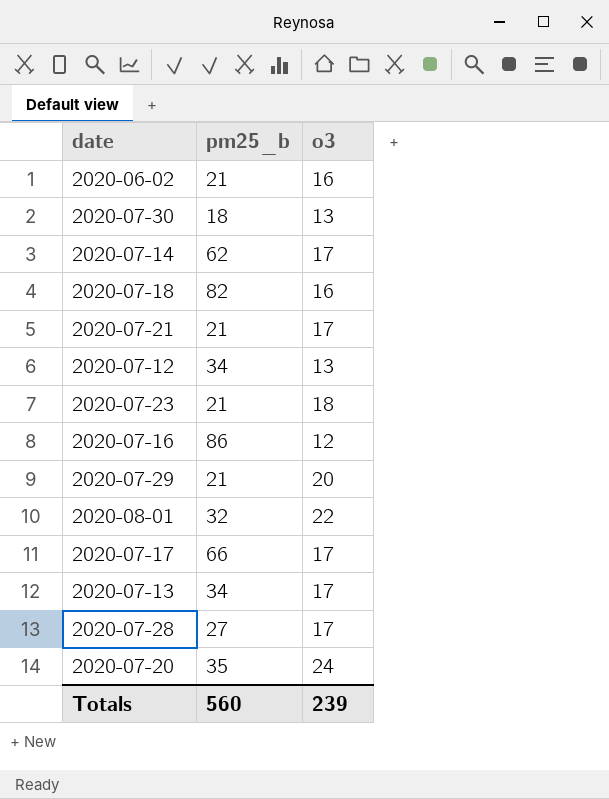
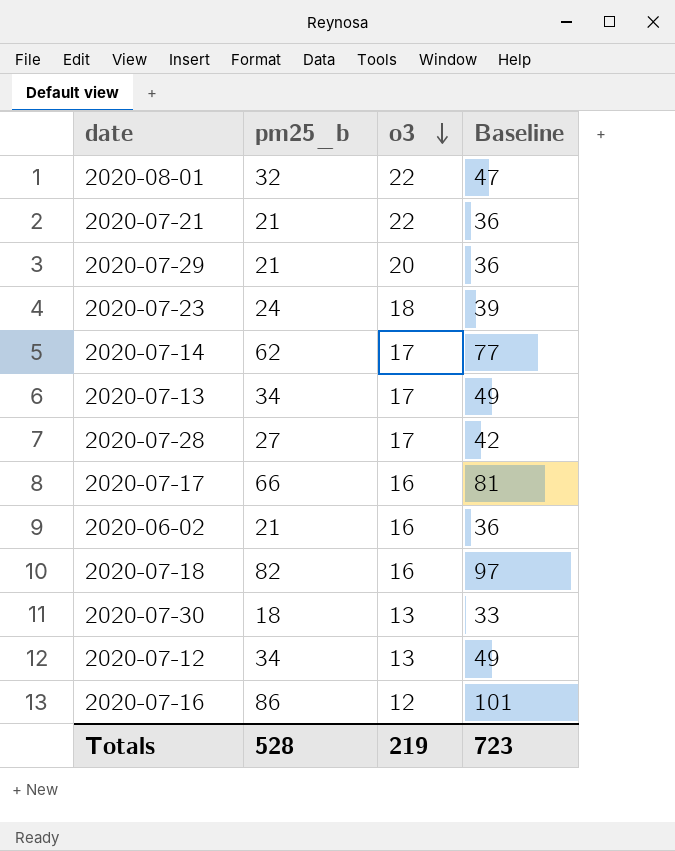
row order: none -> o3 descending
column Baseline | formula: none -> [pm25_b] + 15
row 2020-07-20: 35 | 24 -> none
2020-07-21 | o3: 17 -> 22
2020-07-23 | pm25_b: 21 -> 24
2020-07-17 | o3: 17 -> 16
Totals | pm25_b: 560 -> 528
Totals | o3: 239 -> 219

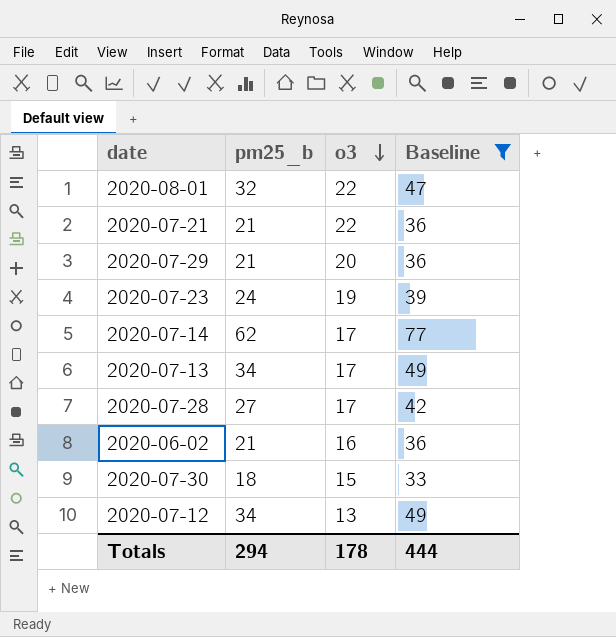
filter: none -> Baseline <= 77
2020-07-23 | o3: 18 -> 19
2020-07-30 | o3: 13 -> 15
Totals | pm25_b: 528 -> 294
Totals | o3: 219 -> 178
Totals | Baseline: 723 -> 444

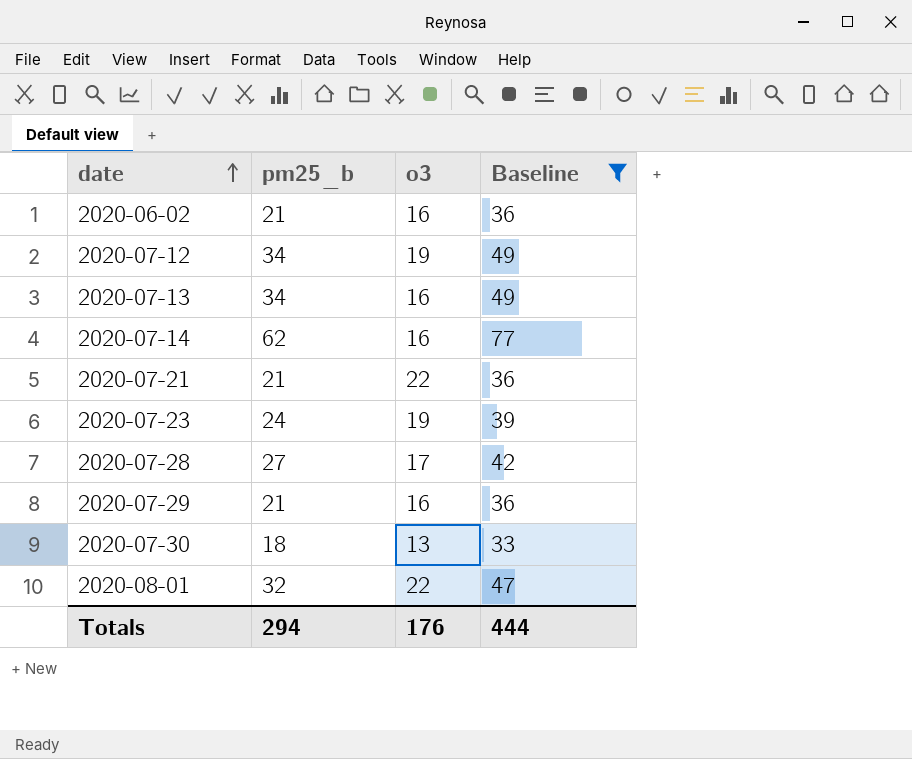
row order: o3 descending -> date ascending
2020-07-12 | o3: 13 -> 19
2020-07-13 | o3: 17 -> 16
2020-07-14 | o3: 17 -> 16
2020-07-29 | o3: 20 -> 16
2020-07-30 | o3: 15 -> 13
Totals | o3: 178 -> 176

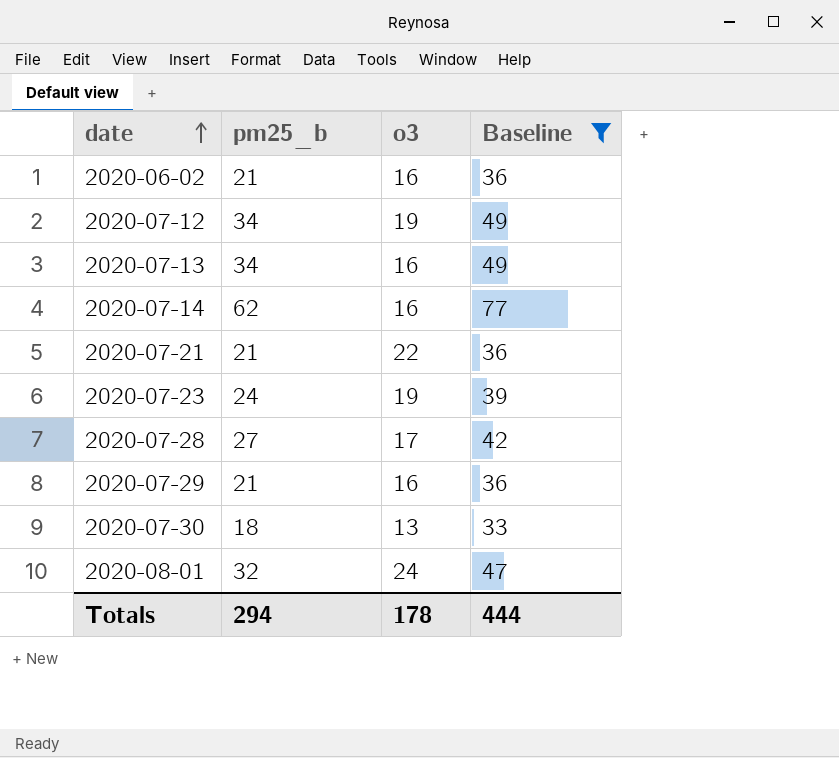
2020-08-01 | o3: 22 -> 24
Totals | o3: 176 -> 178

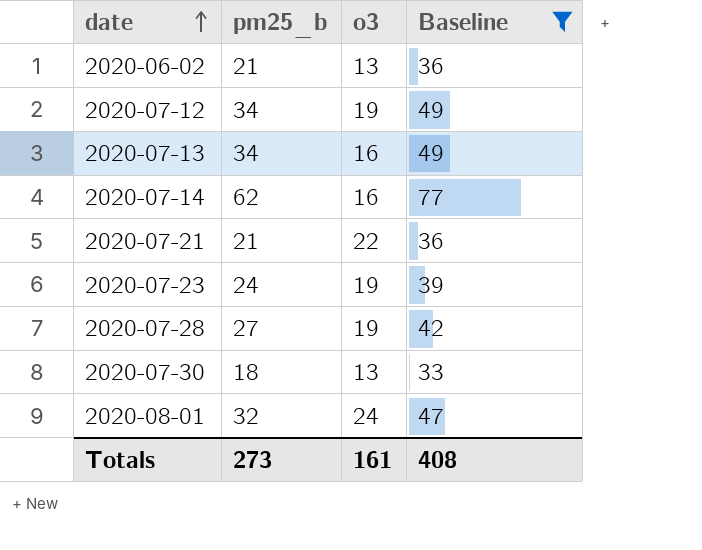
row 2020-07-29: 21 | 16 | 36 -> none
2020-06-02 | o3: 16 -> 13
2020-07-28 | o3: 17 -> 19
Totals | pm25_b: 294 -> 273
Totals | o3: 178 -> 161
Totals | Baseline: 444 -> 408

